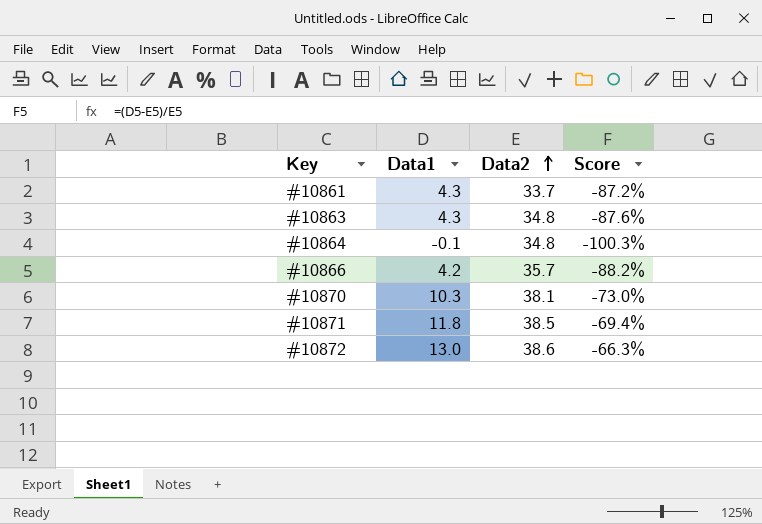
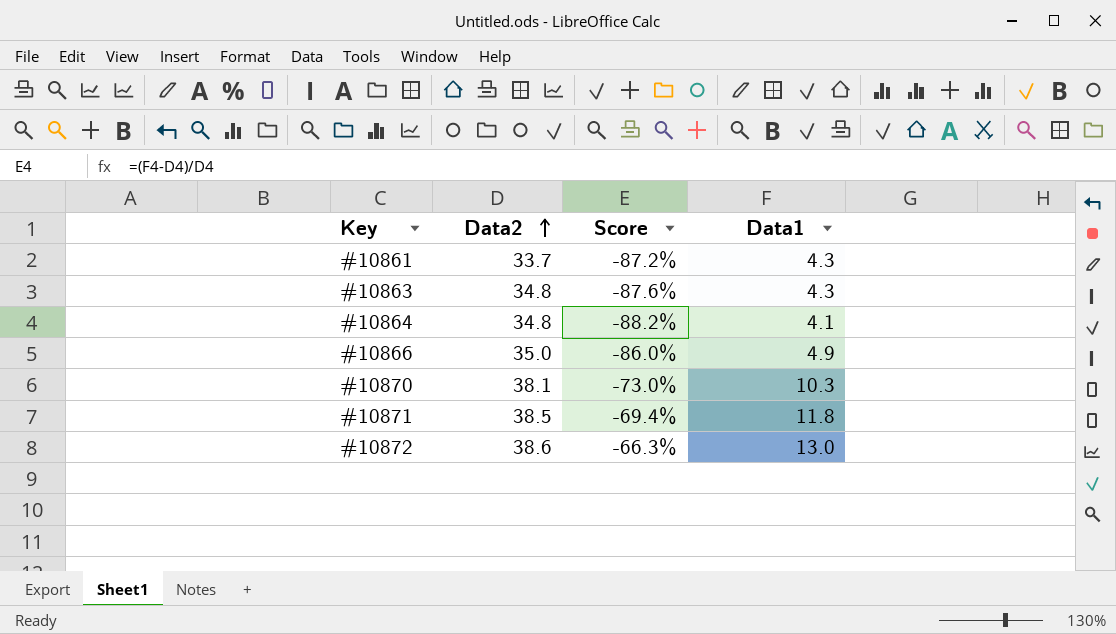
column Data1 | position: 2 -> 4
#10864 | Score: -100.3% -> -88.2%
#10864 | Data1: -0.1 -> 4.1
#10866 | Data2: 35.7 -> 35.0
#10866 | Score: -88.2% -> -86.0%
#10866 | Data1: 4.2 -> 4.9

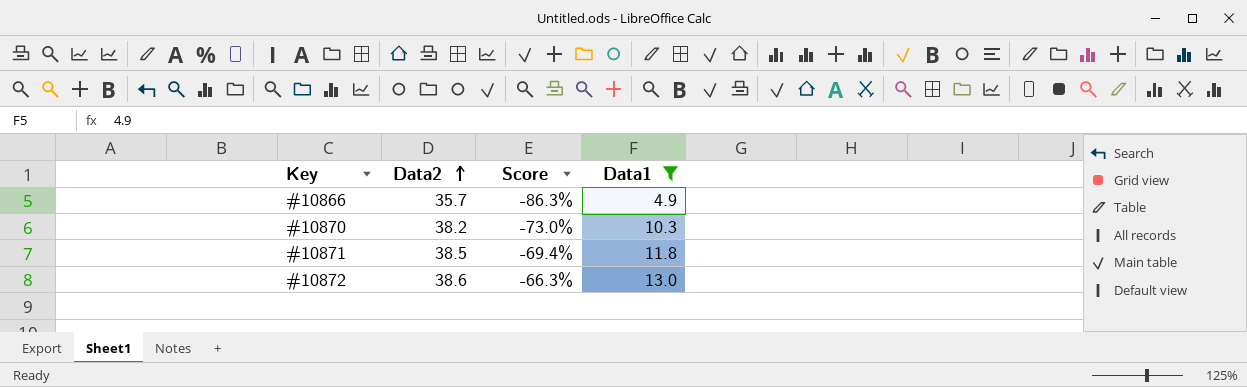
filter: none -> Data1 >= 4.9
#10866 | Data2: 35.0 -> 35.7
#10866 | Score: -86.0% -> -86.3%
#10870 | Data2: 38.1 -> 38.2

